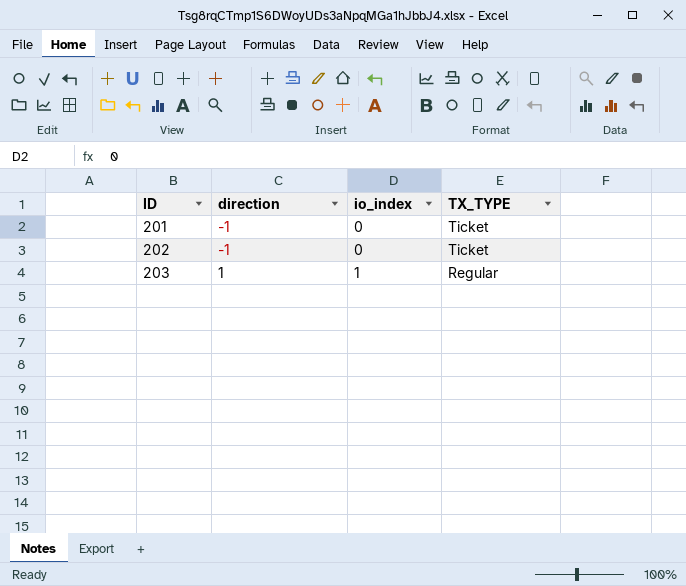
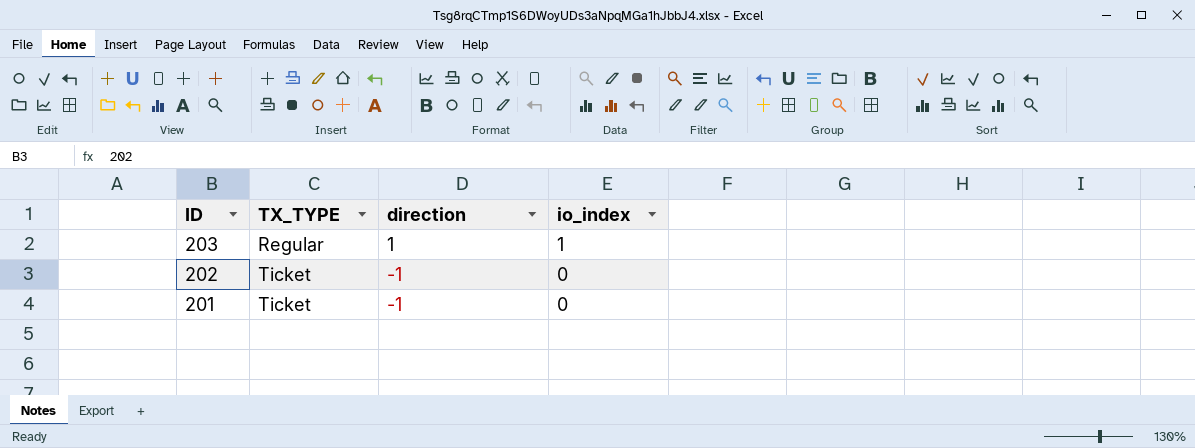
row order: ID ascending -> ID descending
column TX_TYPE | position: 4 -> 2

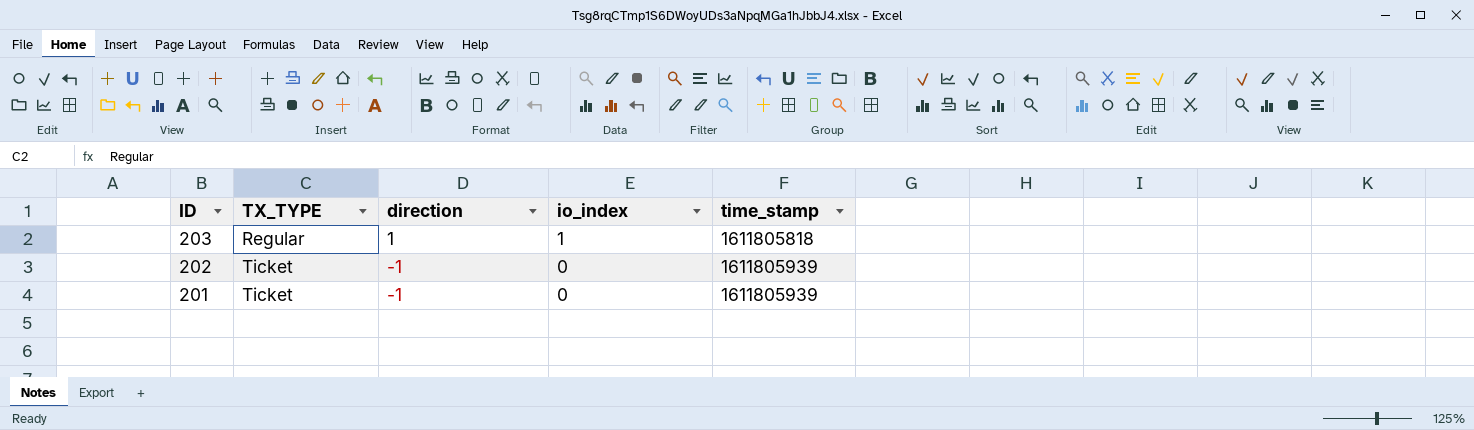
column time_stamp | position: none -> 5

